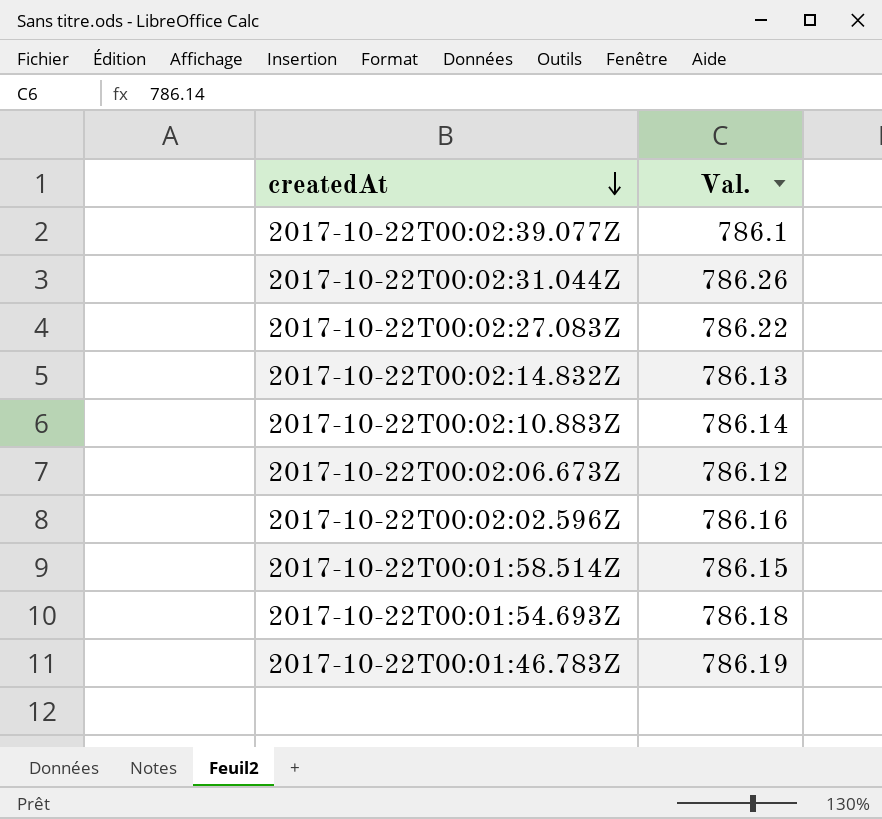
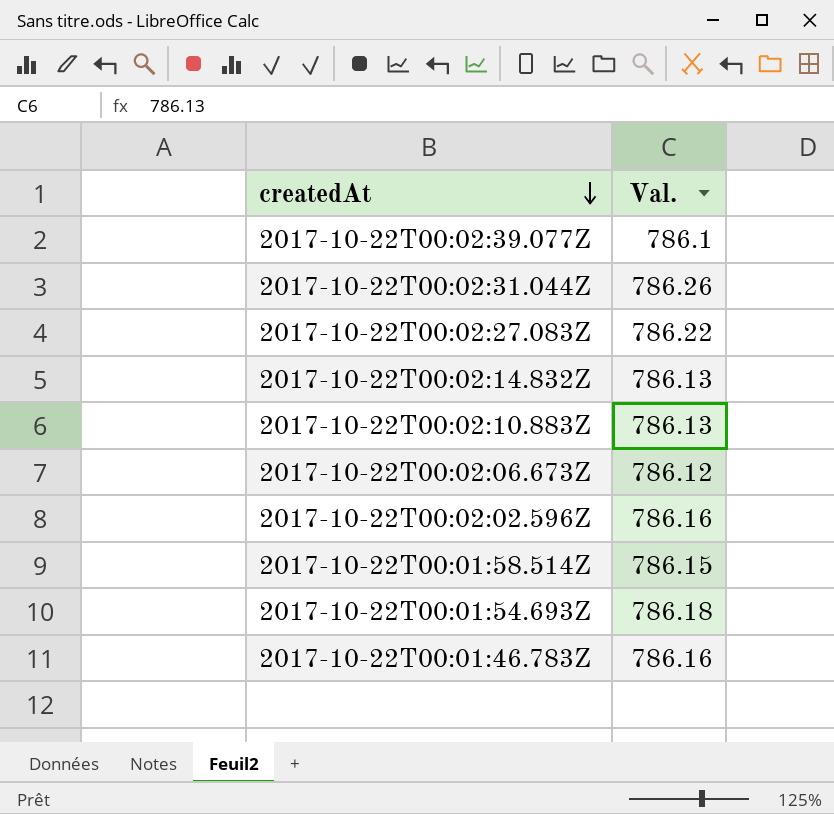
2017-10-22T00:02:10.883Z | Val.: 786.14 -> 786.13
2017-10-22T00:01:46.783Z | Val.: 786.19 -> 786.16

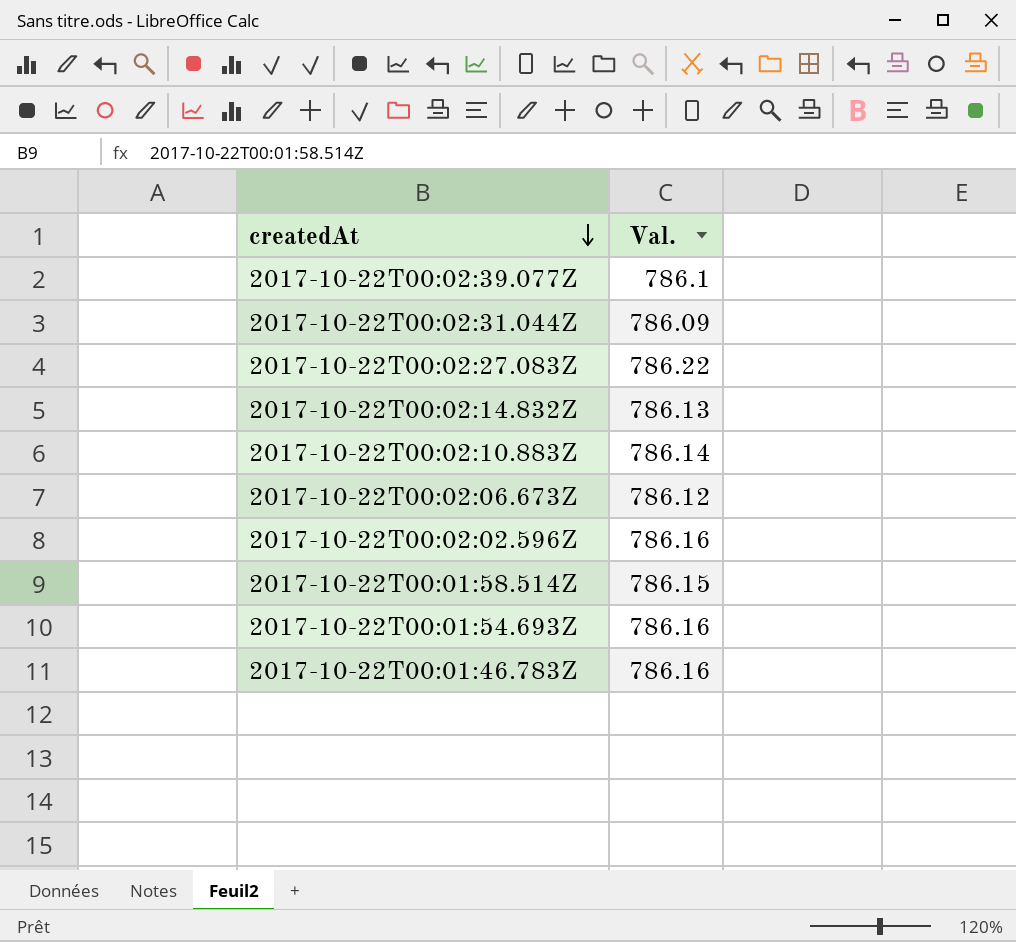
2017-10-22T00:02:31.044Z | Val.: 786.26 -> 786.09
2017-10-22T00:02:10.883Z | Val.: 786.13 -> 786.14
2017-10-22T00:01:54.693Z | Val.: 786.18 -> 786.16

